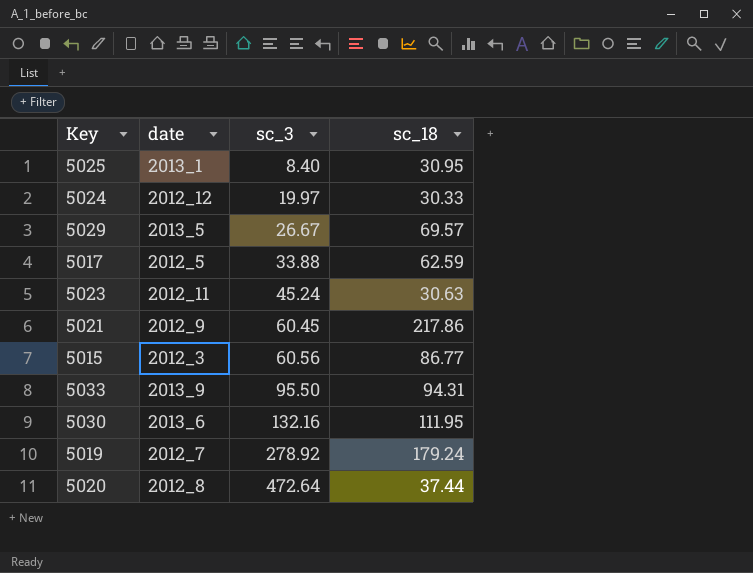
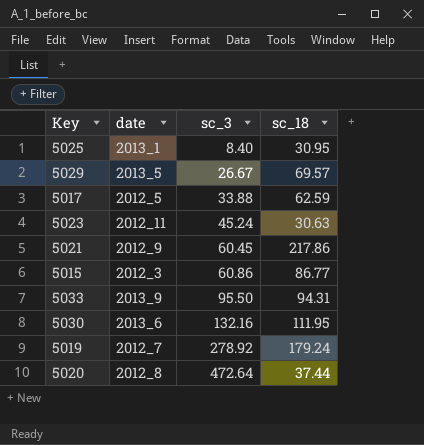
row 5024: 2012_12 | 19.97 | 30.33 -> none
5015 | sc_3: 60.56 -> 60.86

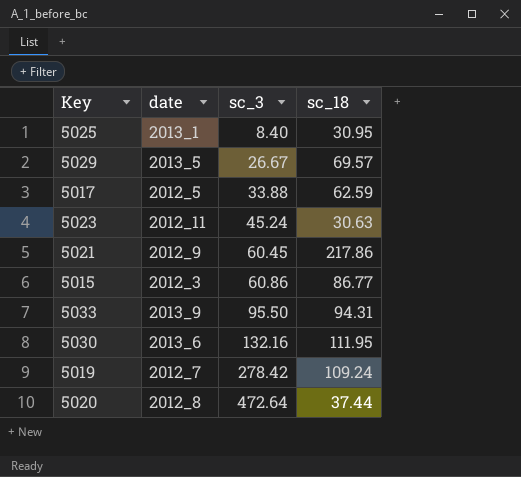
5019 | sc_3: 278.92 -> 278.42
5019 | sc_18: 179.24 -> 109.24

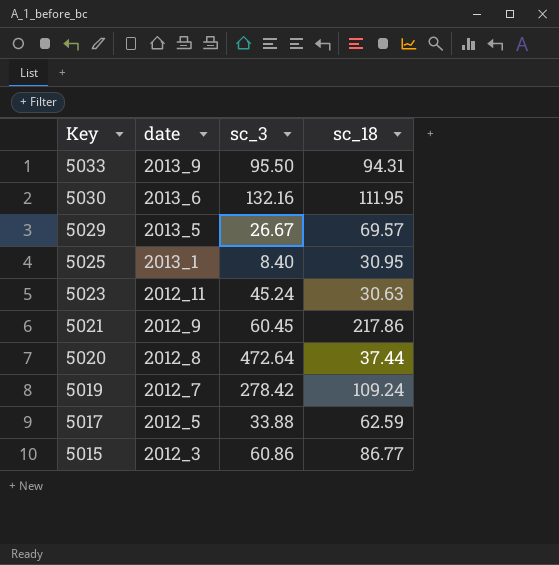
row order: sc_3 ascending -> Key descending

